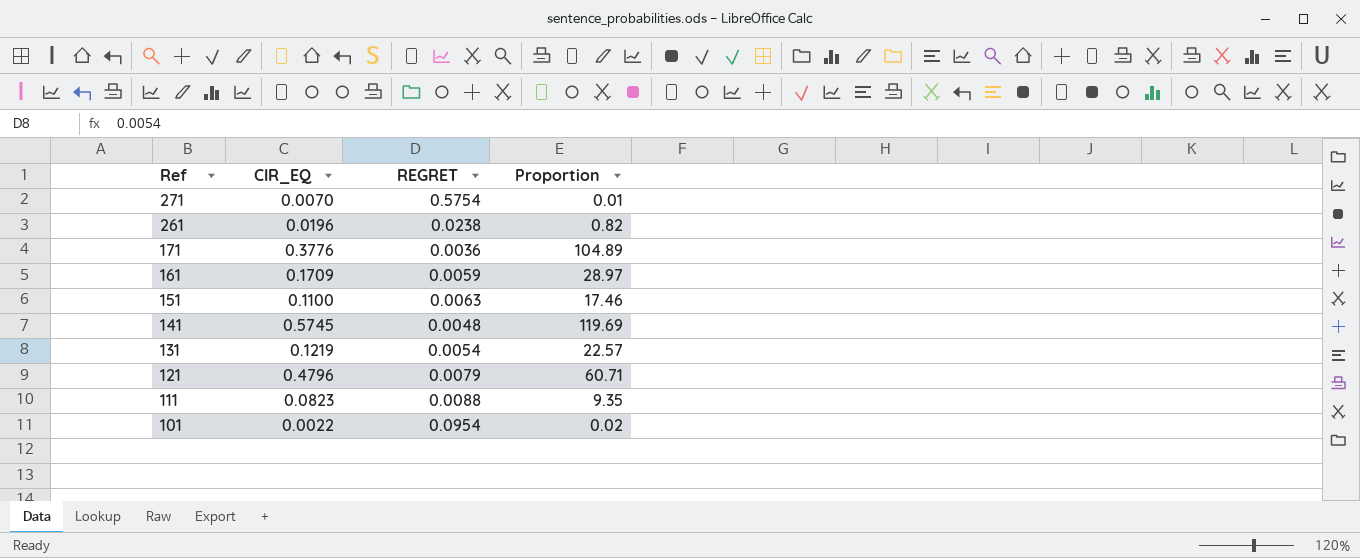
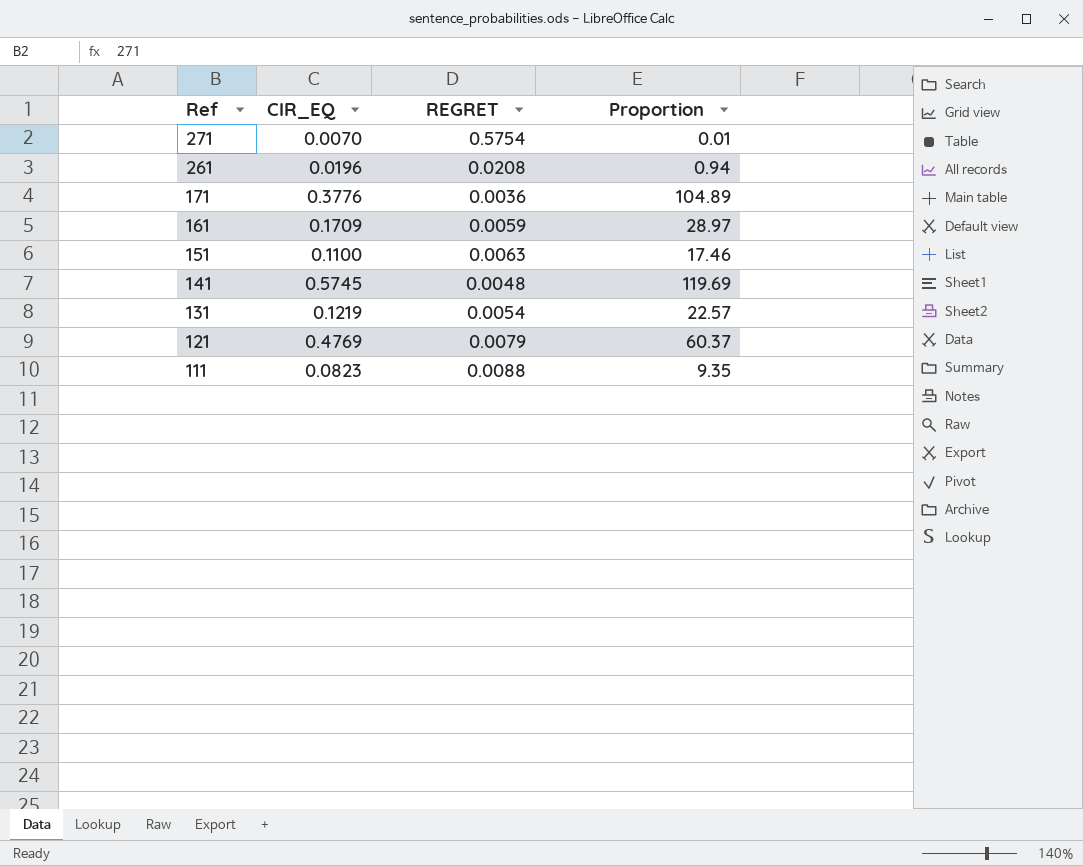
row 101: 0.0022 | 0.0954 | 0.02 -> none
261 | REGRET: 0.0238 -> 0.0208
261 | Proportion: 0.82 -> 0.94
121 | CIR_EQ: 0.4796 -> 0.4769
121 | Proportion: 60.71 -> 60.37

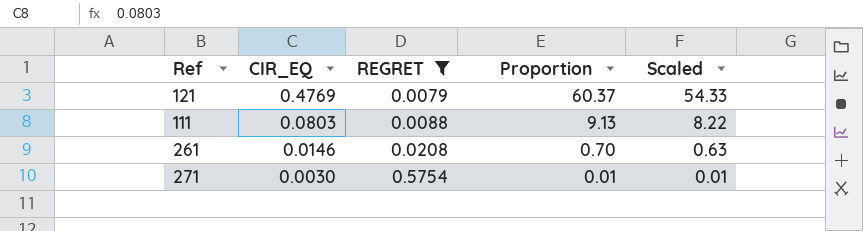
filter: none -> REGRET >= 0.0079
row order: Ref descending -> CIR_EQ descending
column Scaled | formula: none -> [Proportion] * 0.9
111 | CIR_EQ: 0.0823 -> 0.0803
111 | Proportion: 9.35 -> 9.13
261 | CIR_EQ: 0.0196 -> 0.0146
261 | Proportion: 0.94 -> 0.70
271 | CIR_EQ: 0.0070 -> 0.0030

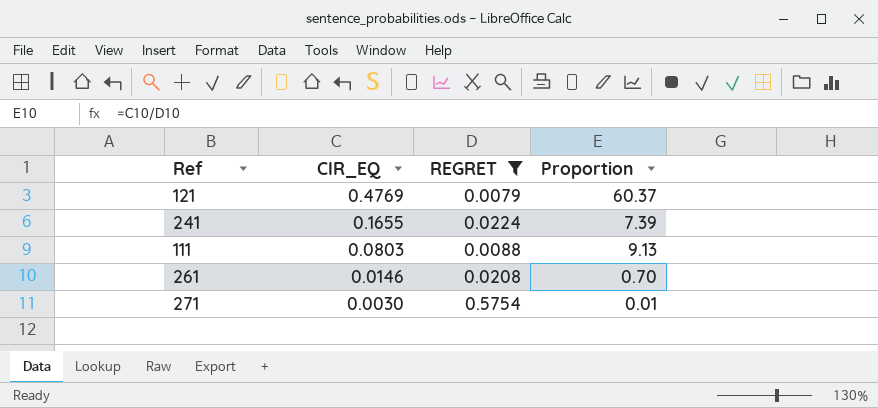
column Scaled | formula: [Proportion] * 0.9 -> none
row 241: none -> 0.1655 | 0.0224 | 7.39

